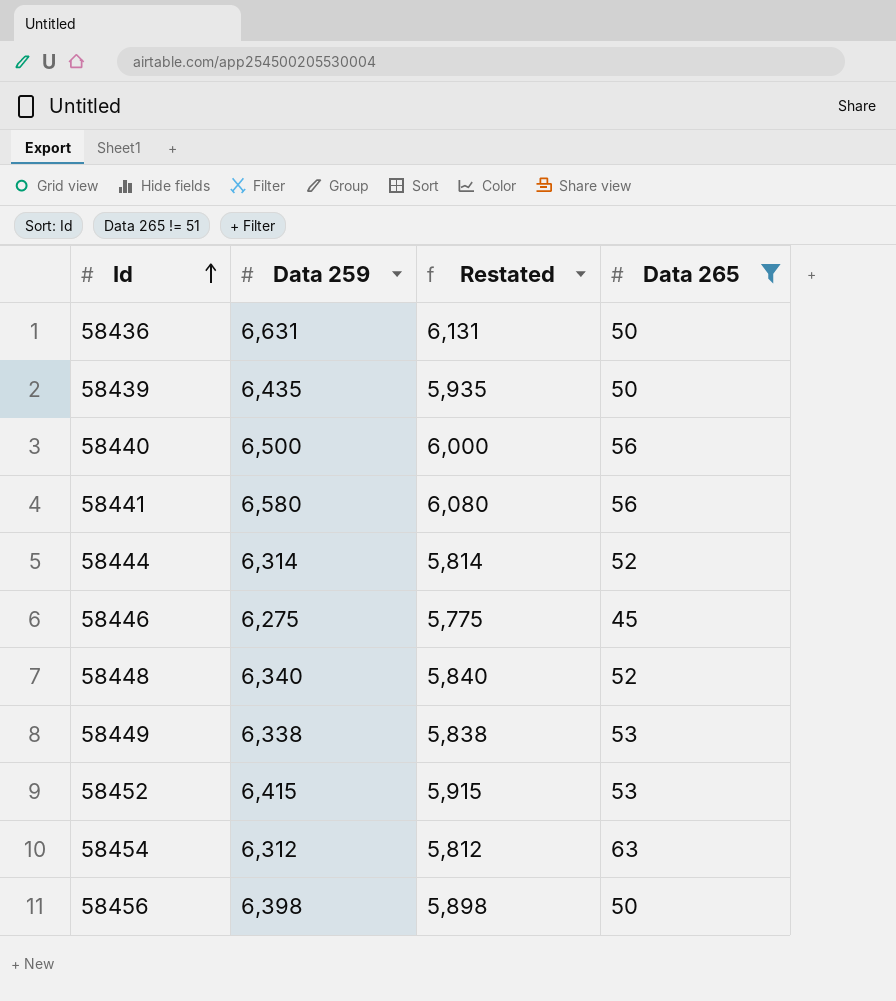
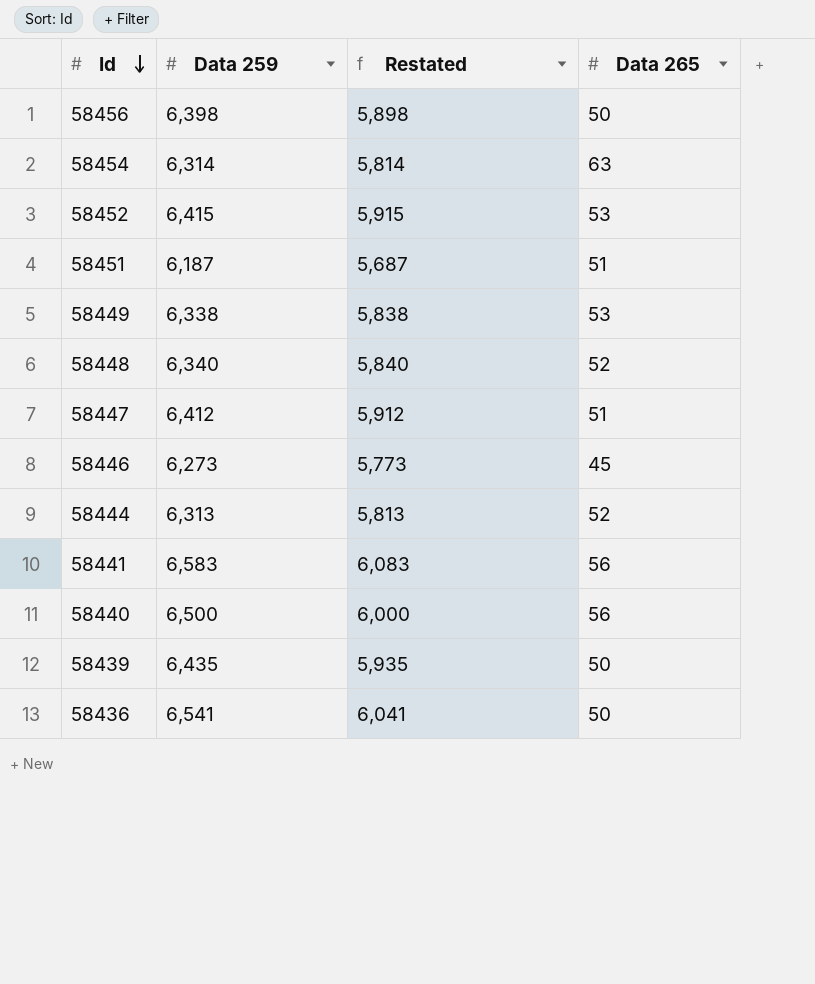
filter: Data 265 != 51 -> none
row order: Id ascending -> Id descending
58454 | Data 259: 6,312 -> 6,314
58454 | Restated: 5,812 -> 5,814
58446 | Data 259: 6,275 -> 6,273
58446 | Restated: 5,775 -> 5,773
58444 | Data 259: 6,314 -> 6,313
58444 | Restated: 5,814 -> 5,813
58441 | Data 259: 6,580 -> 6,583
58441 | Restated: 6,080 -> 6,083
58436 | Data 259: 6,631 -> 6,541
58436 | Restated: 6,131 -> 6,041

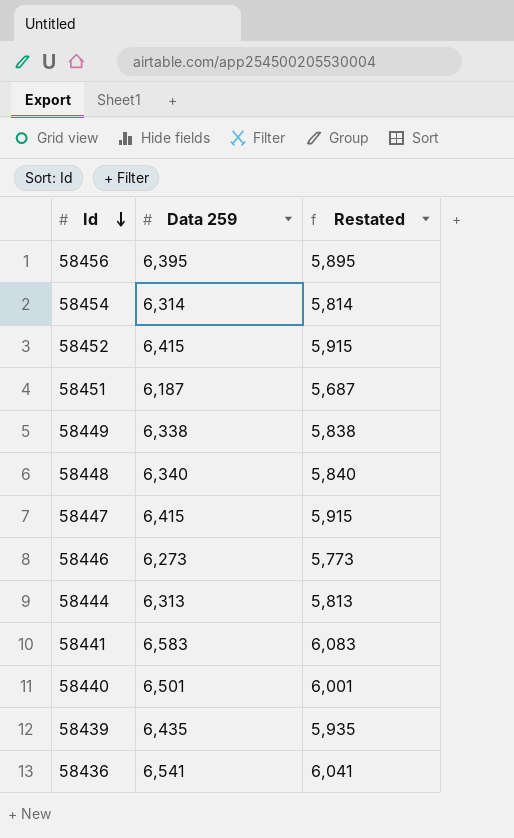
column Data 265 | position: 4 -> none
58456 | Data 259: 6,398 -> 6,395
58456 | Restated: 5,898 -> 5,895
58447 | Data 259: 6,412 -> 6,415
58447 | Restated: 5,912 -> 5,915
58440 | Data 259: 6,500 -> 6,501
58440 | Restated: 6,000 -> 6,001

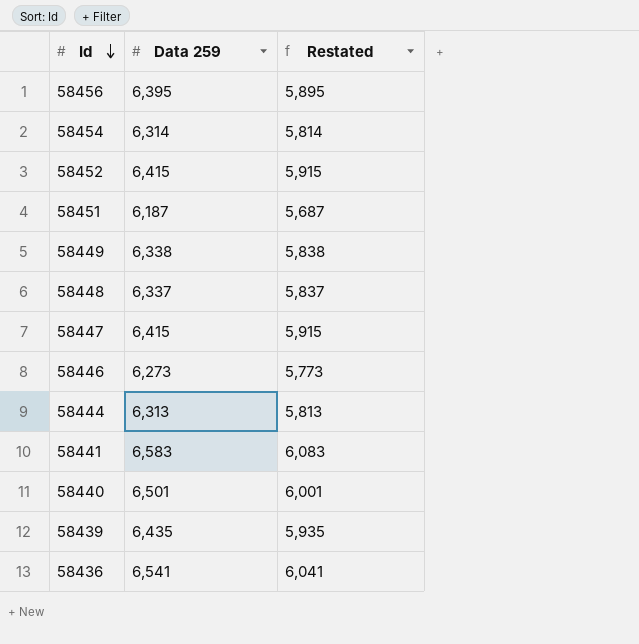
58448 | Data 259: 6,340 -> 6,337
58448 | Restated: 5,840 -> 5,837

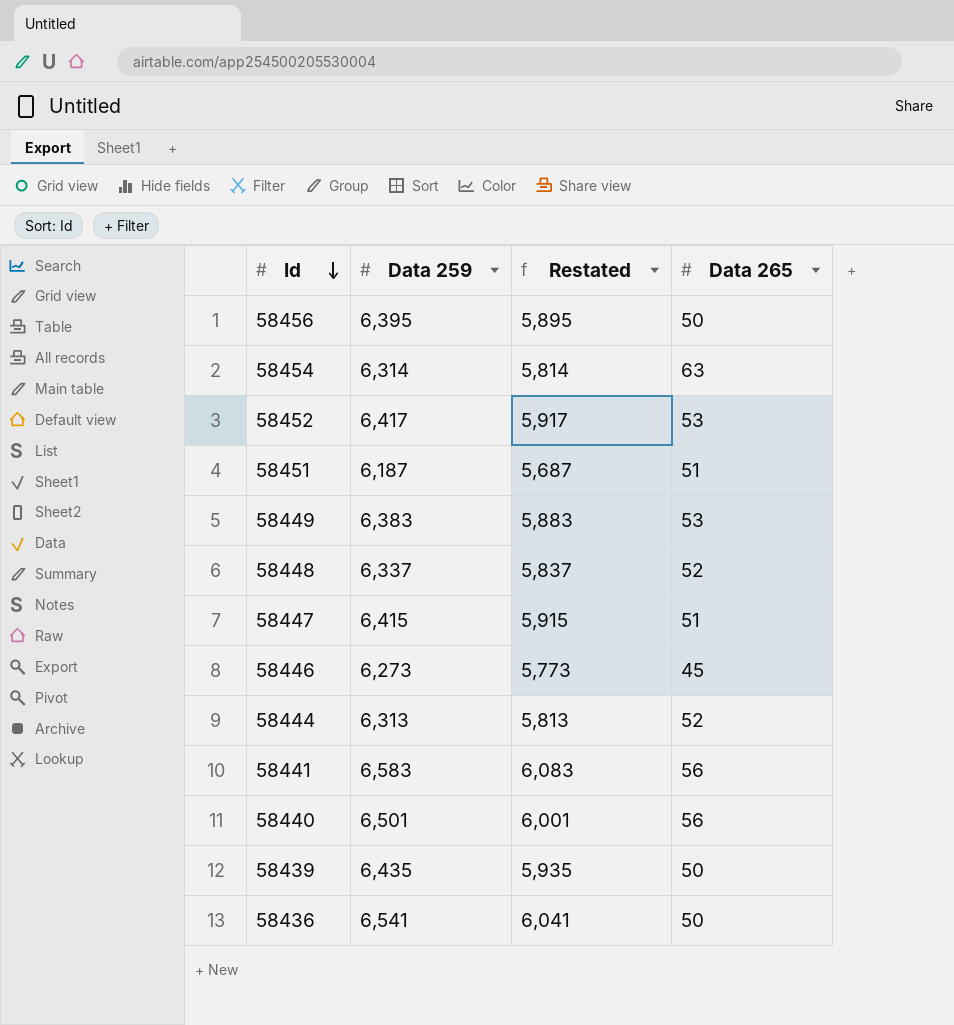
column Data 265 | position: none -> 4
58452 | Data 259: 6,415 -> 6,417
58452 | Restated: 5,915 -> 5,917
58449 | Data 259: 6,338 -> 6,383
58449 | Restated: 5,838 -> 5,883

